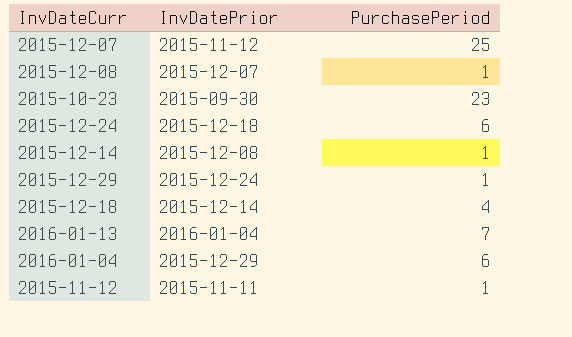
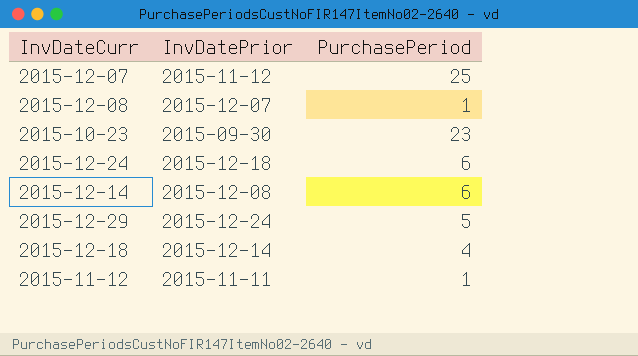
row 2016-01-13: 2016-01-04 | 7 -> none
row 2016-01-04: 2015-12-29 | 6 -> none
2015-12-14 | PurchasePeriod: 1 -> 6
2015-12-29 | PurchasePeriod: 1 -> 5

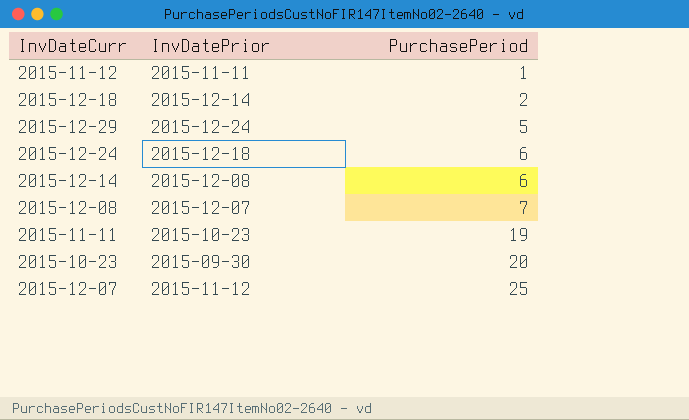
row order: none -> PurchasePeriod ascending
2015-12-18 | PurchasePeriod: 4 -> 2
2015-12-08 | PurchasePeriod: 1 -> 7
row 2015-11-11: none -> 2015-10-23 | 19
2015-10-23 | PurchasePeriod: 23 -> 20

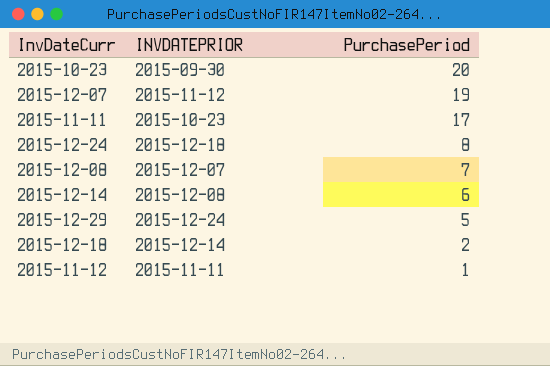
row order: PurchasePeriod ascending -> PurchasePeriod descending
column name: InvDatePrior -> INVDATEPRIOR
2015-12-07 | PurchasePeriod: 25 -> 19
2015-11-11 | PurchasePeriod: 19 -> 17
2015-12-24 | PurchasePeriod: 6 -> 8

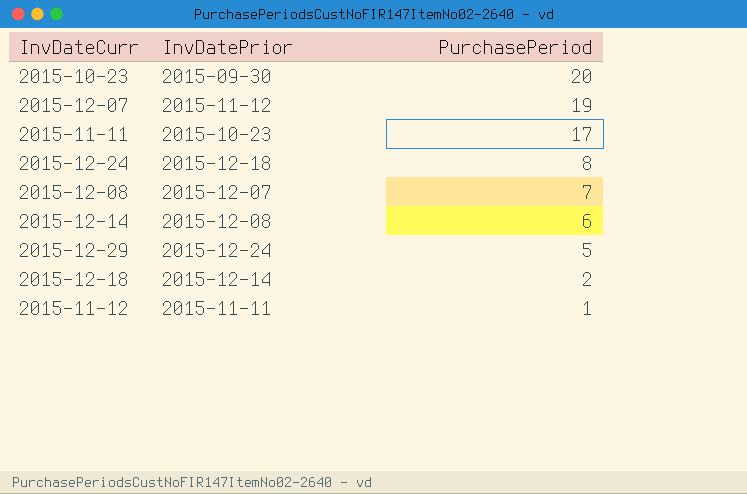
column name: INVDATEPRIOR -> InvDatePrior

